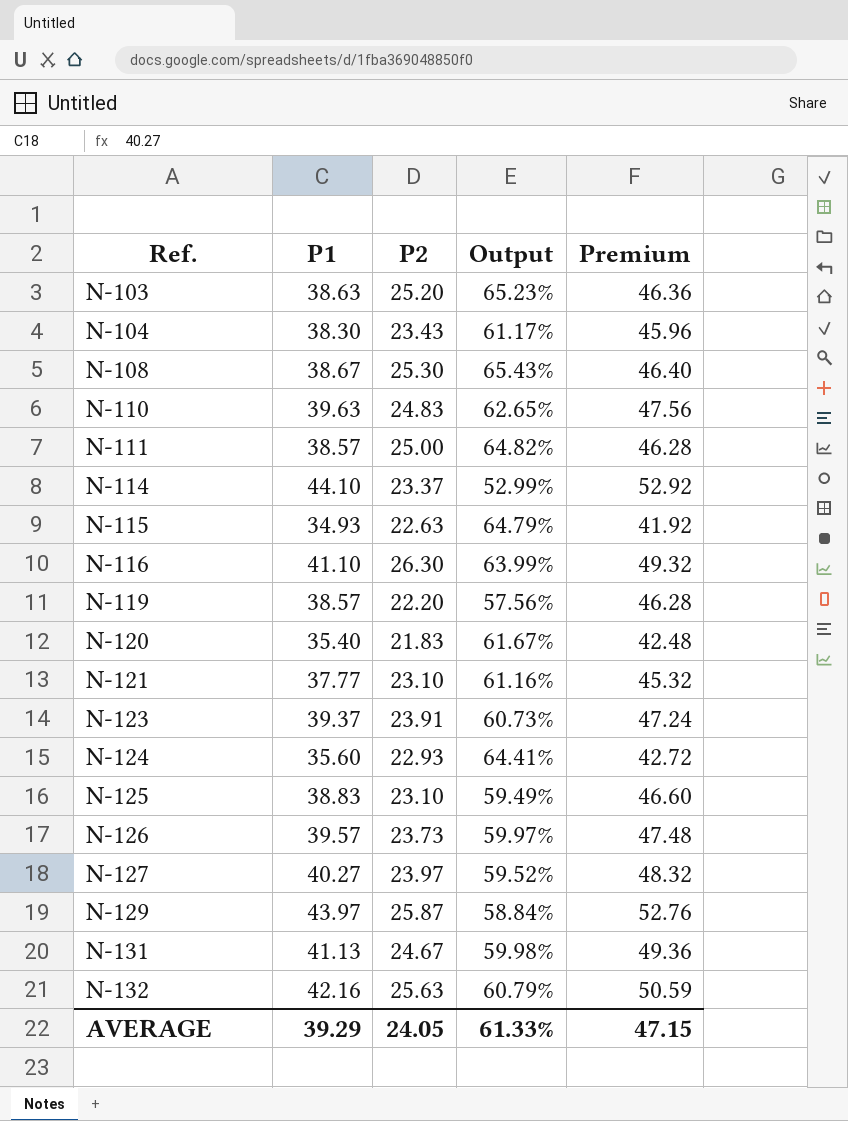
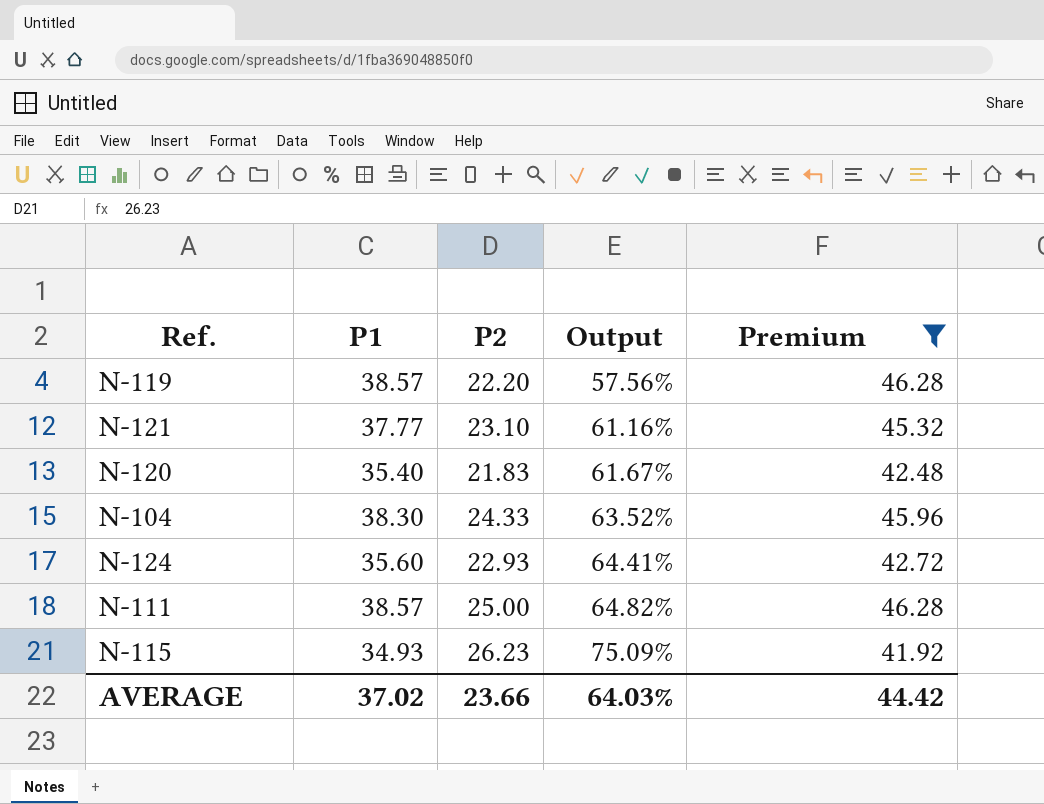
filter: none -> Premium <= 46.28
row order: Ref. ascending -> Output ascending
N-104 | P2: 23.43 -> 24.33
N-104 | Output: 61.17% -> 63.52%
N-115 | P2: 22.63 -> 26.23
N-115 | Output: 64.79% -> 75.09%
AVERAGE | P1: 39.29 -> 37.02
AVERAGE | P2: 24.05 -> 23.66
AVERAGE | Output: 61.33% -> 64.03%
AVERAGE | Premium: 47.15 -> 44.42

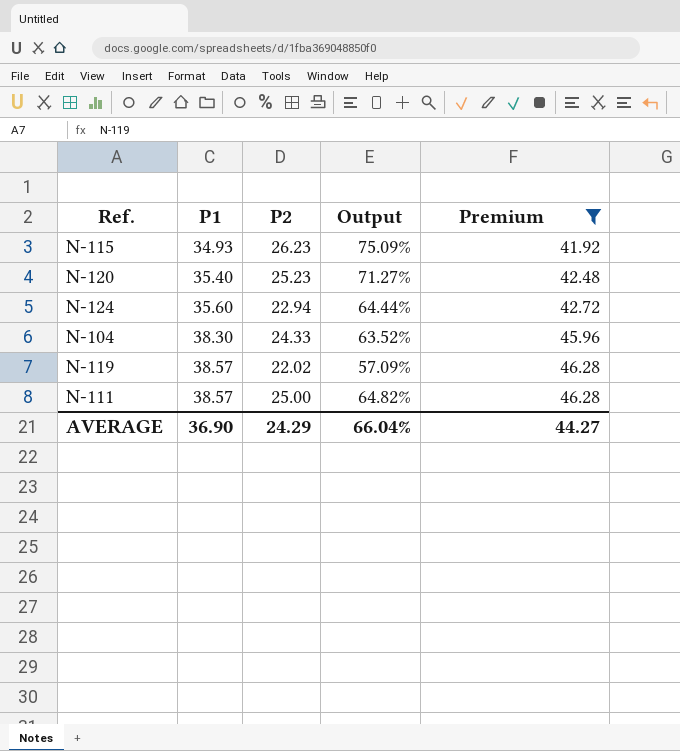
row order: Output ascending -> P1 ascending
row N-121: 37.77 | 23.10 | 61.16% | 45.32 -> none
N-120 | P2: 21.83 -> 25.23
N-120 | Output: 61.67% -> 71.27%
N-124 | P2: 22.93 -> 22.94
N-124 | Output: 64.41% -> 64.44%
N-119 | P2: 22.20 -> 22.02
N-119 | Output: 57.56% -> 57.09%
AVERAGE | P1: 37.02 -> 36.90
AVERAGE | P2: 23.66 -> 24.29
AVERAGE | Output: 64.03% -> 66.04%
AVERAGE | Premium: 44.42 -> 44.27

